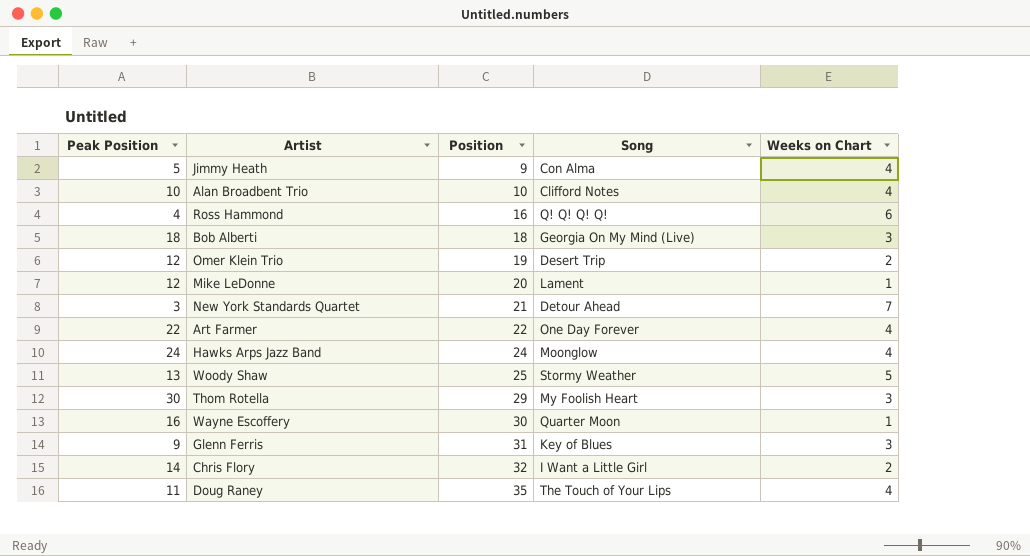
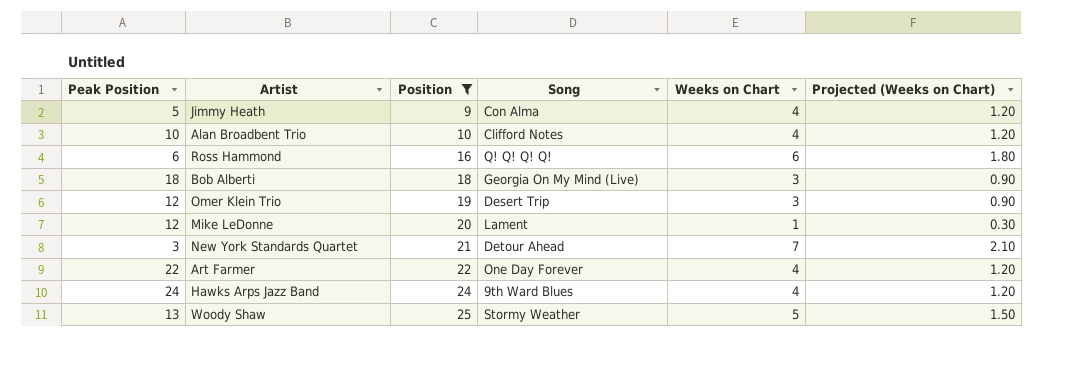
filter: none -> Position <= 25
column Projected (Weeks on Chart) | formula: none -> [Weeks on Chart] * 0.3
Ross Hammond | Peak Position: 4 -> 6
Omer Klein Trio | Weeks on Chart: 2 -> 3
Hawks Arps Jazz Band | Song: Moonglow -> 9th Ward Blues

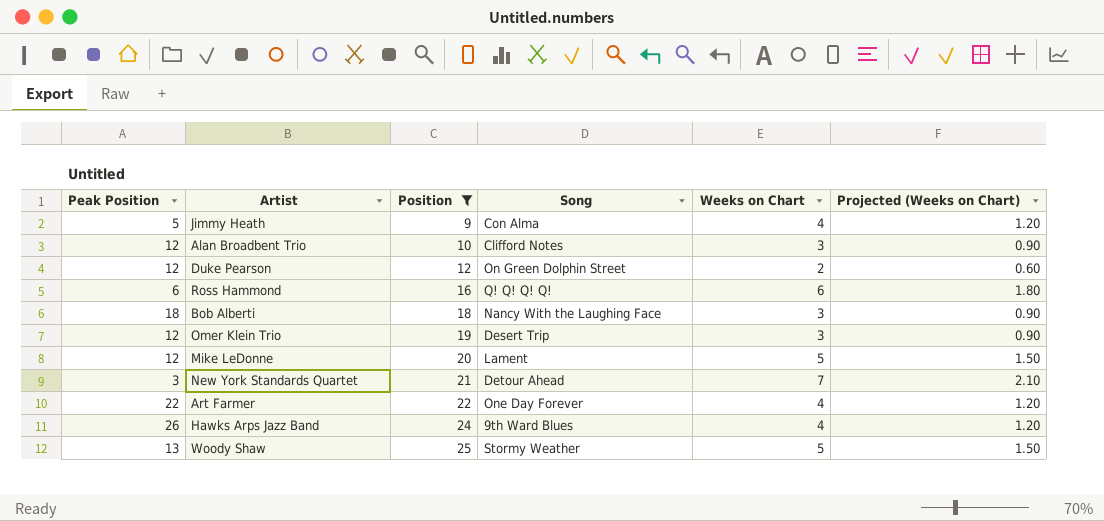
Alan Broadbent Trio | Peak Position: 10 -> 12
Alan Broadbent Trio | Weeks on Chart: 4 -> 3
Alan Broadbent Trio | Projected (Weeks on Chart): 1.20 -> 0.90
row Duke Pearson: none -> 12 | 12 | On Green Dolphin Street | 2 | 0.60
Bob Alberti | Song: Georgia On My Mind (Live) -> Nancy With the Laughing Face
Mike LeDonne | Weeks on Chart: 1 -> 5
Mike LeDonne | Projected (Weeks on Chart): 0.30 -> 1.50
Hawks Arps Jazz Band | Peak Position: 24 -> 26

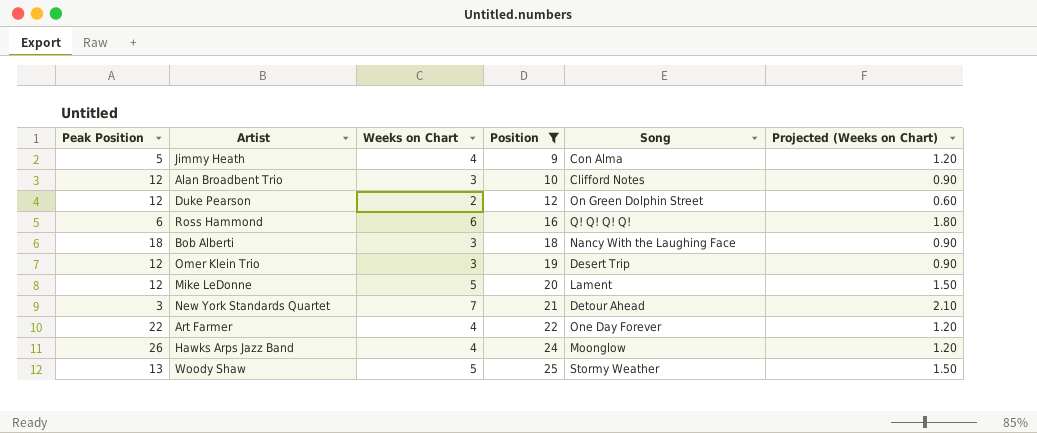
column Weeks on Chart | position: 5 -> 3
Hawks Arps Jazz Band | Song: 9th Ward Blues -> Moonglow

